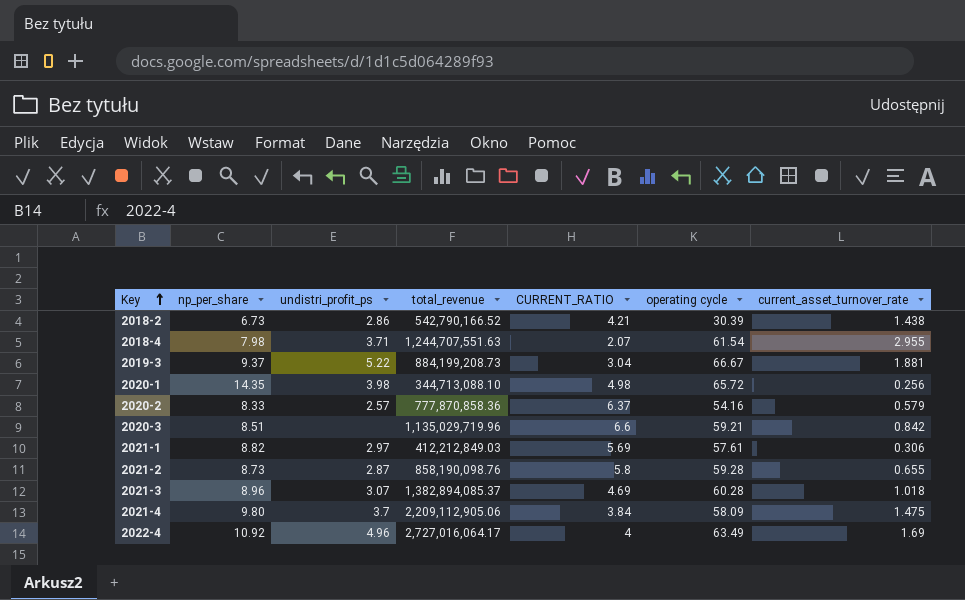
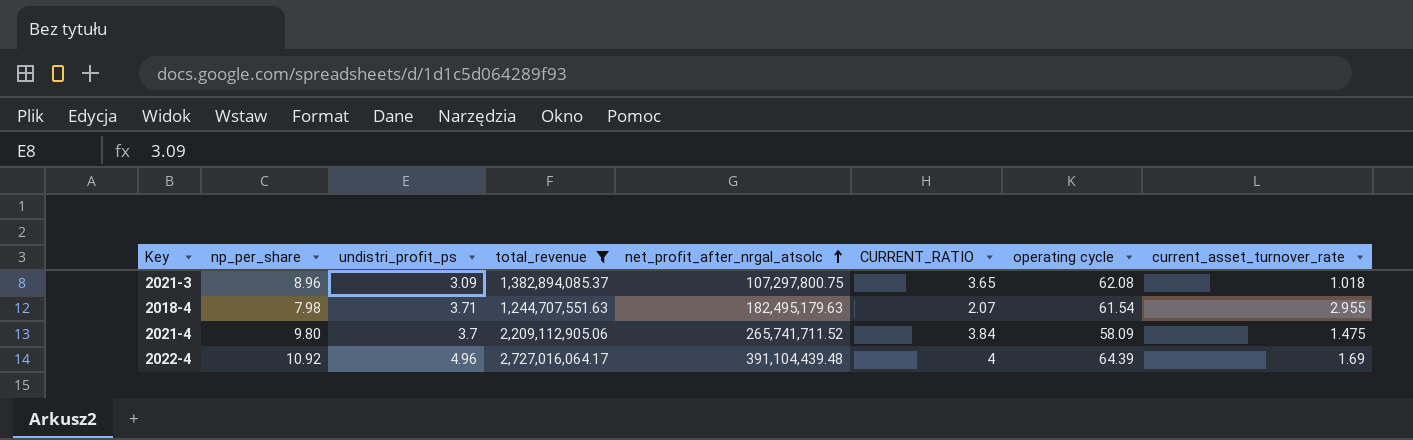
filter: none -> total_revenue >= 1,244,707,551.63
row order: Key ascending -> net_profit_after_nrgal_atsolc ascending
column net_profit_after_nrgal_atsolc | position: none -> 5
2021-3 | undistri_profit_ps: 3.07 -> 3.09
2021-3 | CURRENT_RATIO: 4.69 -> 3.65
2021-3 | operating cycle: 60.28 -> 62.08
2022-4 | operating cycle: 63.49 -> 64.39

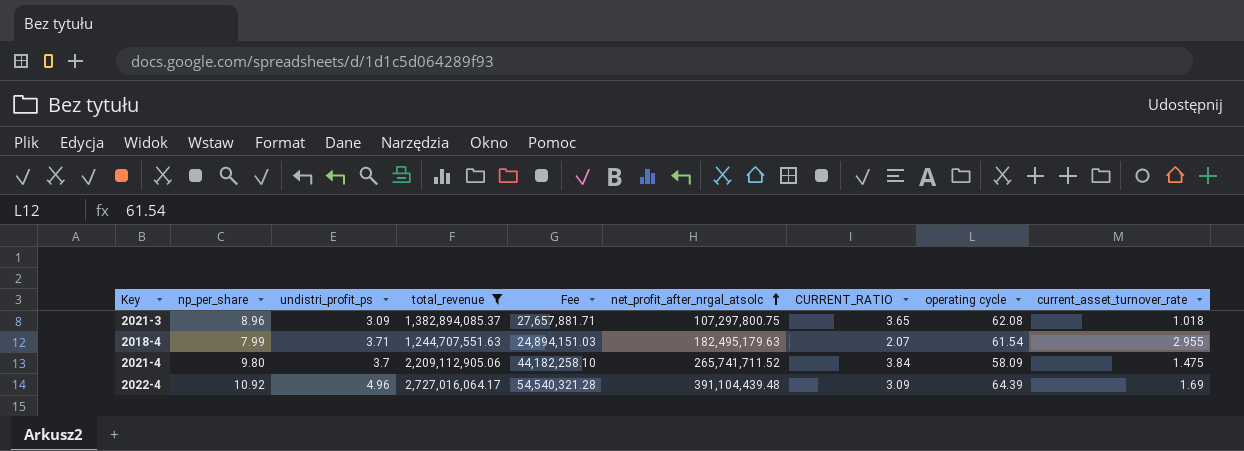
column Fee | formula: none -> [total_revenue] * 0.02
2018-4 | np_per_share: 7.98 -> 7.99
2022-4 | CURRENT_RATIO: 4 -> 3.09

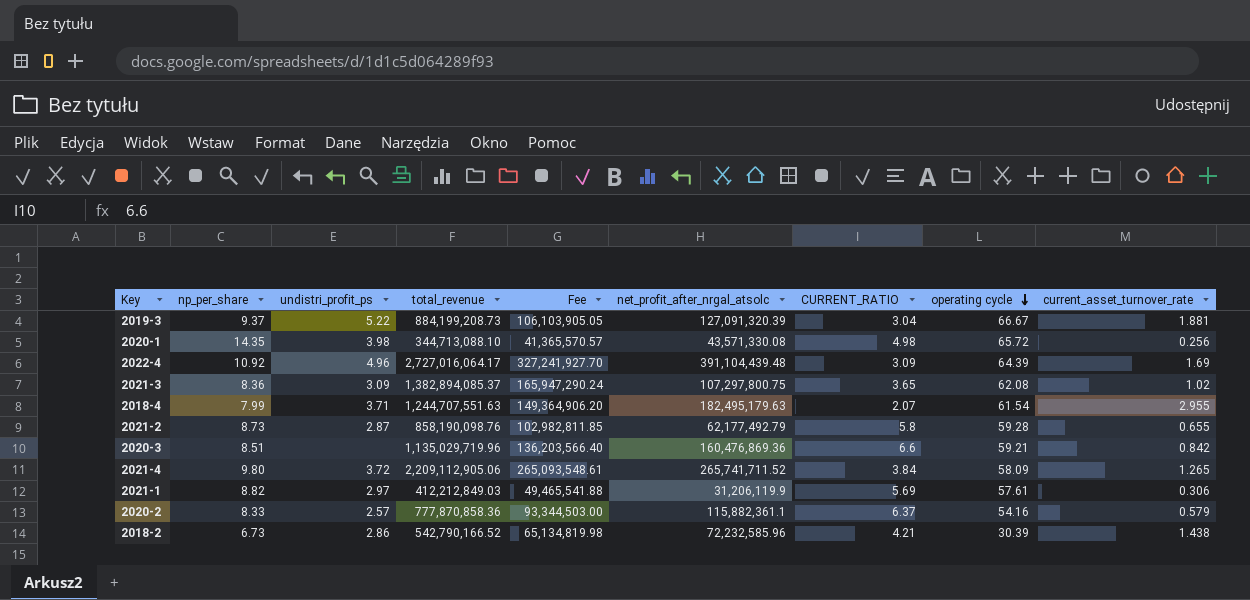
filter: total_revenue >= 1,244,707,551.63 -> none
row order: net_profit_after_nrgal_atsolc ascending -> operating cycle descending
column Fee | formula: [total_revenue] * 0.02 -> [total_revenue] * 0.12
2021-3 | np_per_share: 8.96 -> 8.36
2021-3 | current_asset_turnover_rate: 1.018 -> 1.02
2021-4 | undistri_profit_ps: 3.7 -> 3.72
2021-4 | current_asset_turnover_rate: 1.475 -> 1.265

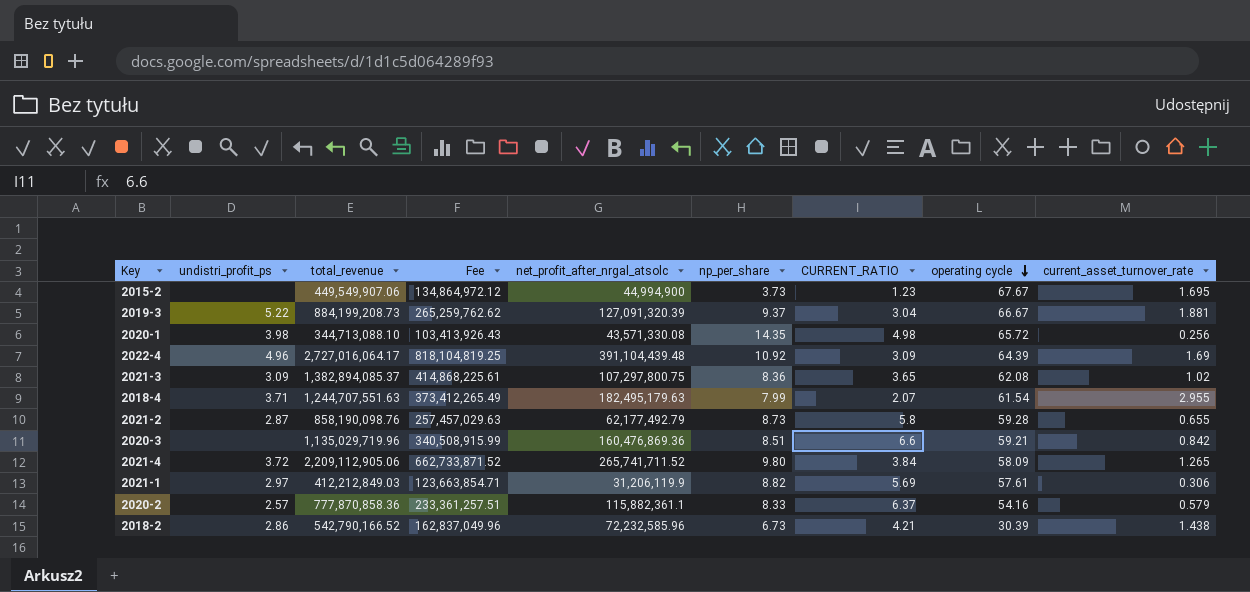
column Fee | formula: [total_revenue] * 0.12 -> [total_revenue] * 0.3
column np_per_share | position: 2 -> 6
row 2015-2: none -> none | 449,549,907.06 | 134,864,972.12 | 44,994,900 | 3.73 | 1.23 | 67.67 | 1.695

